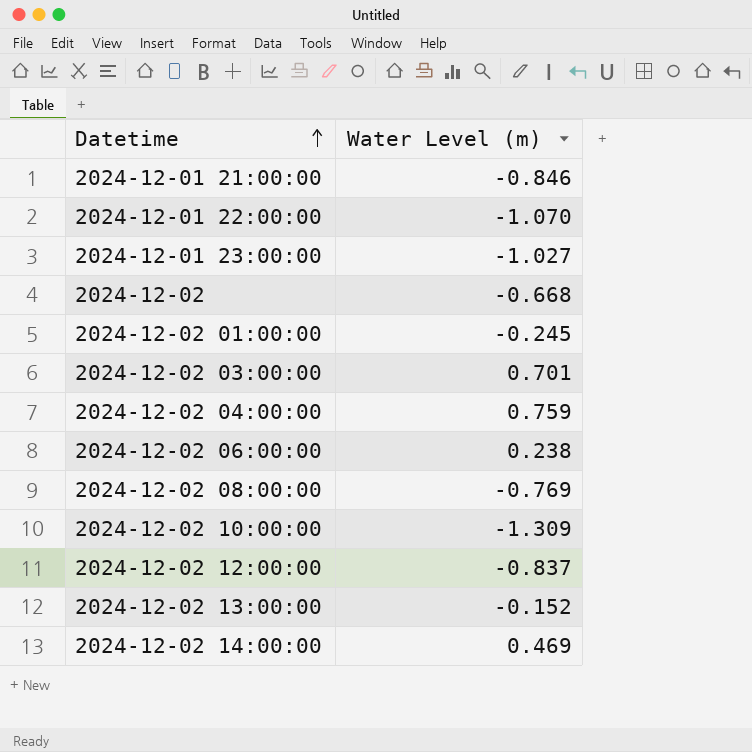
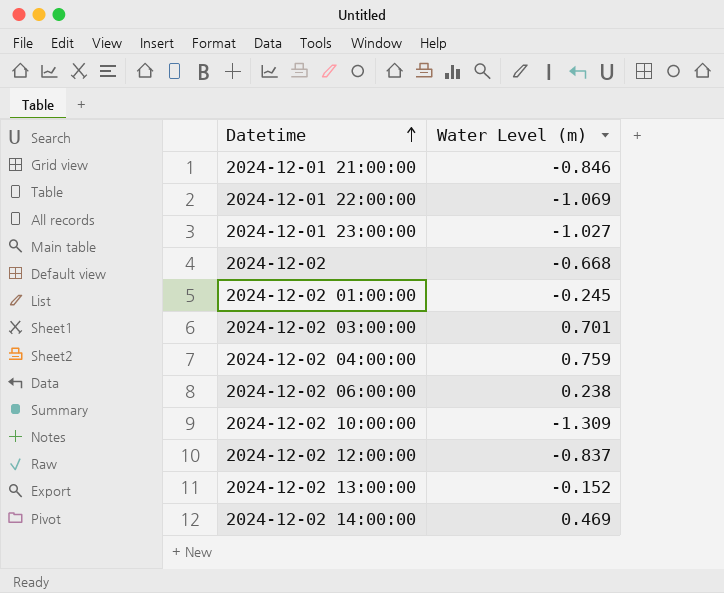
row 2024-12-02 08:00:00: -0.769 -> none
2024-12-01 22:00:00 | Water Level (m): -1.070 -> -1.069

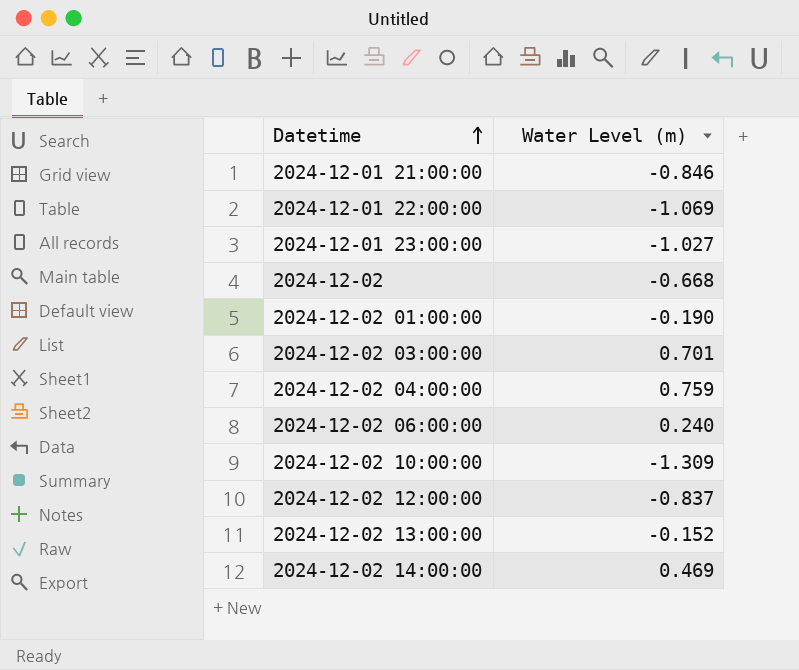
2024-12-02 01:00:00 | Water Level (m): -0.245 -> -0.190
2024-12-02 06:00:00 | Water Level (m): 0.238 -> 0.240

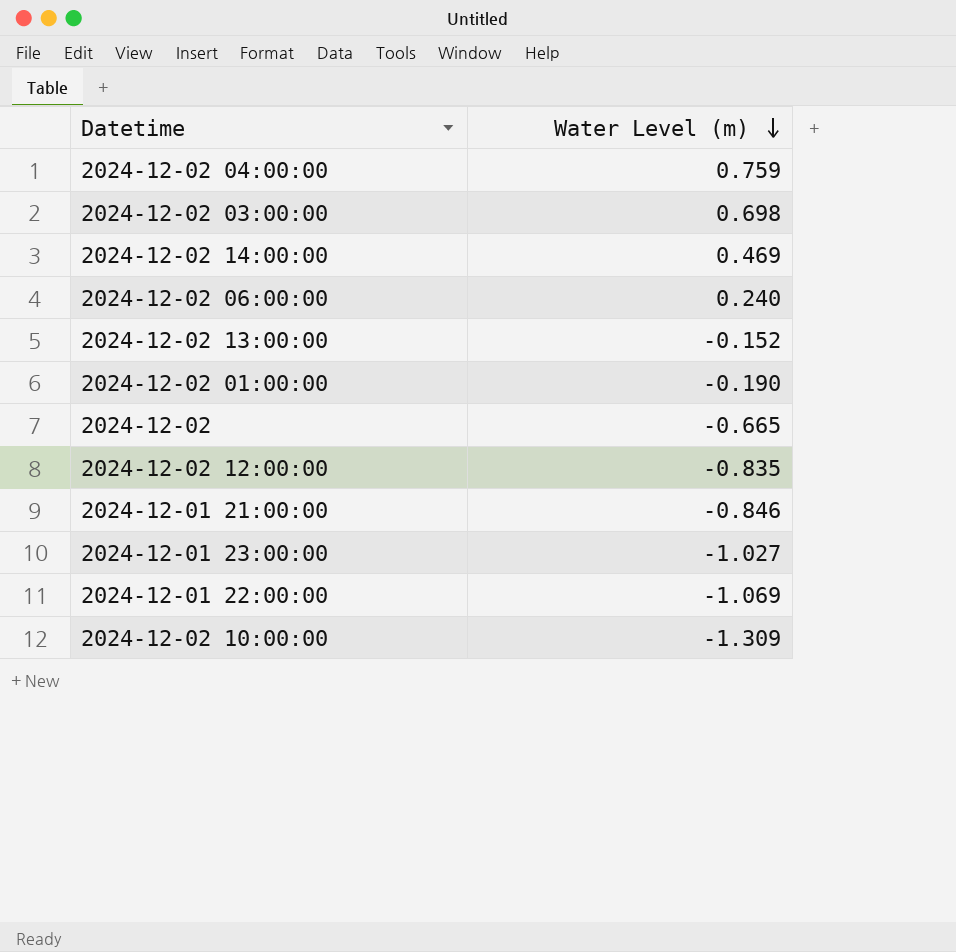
row order: Datetime ascending -> Water Level (m) descending
2024-12-02 03:00:00 | Water Level (m): 0.701 -> 0.698
2024-12-02 | Water Level (m): -0.668 -> -0.665
2024-12-02 12:00:00 | Water Level (m): -0.837 -> -0.835

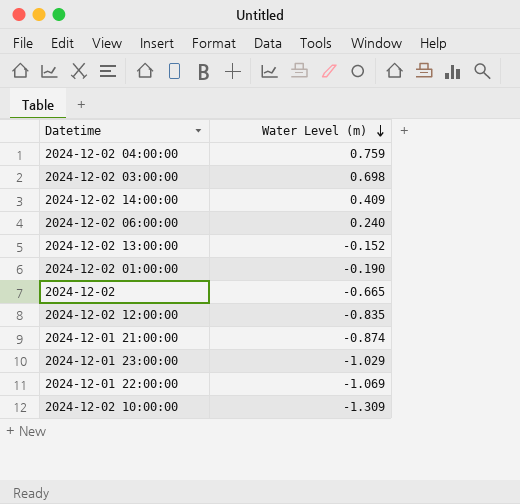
2024-12-02 14:00:00 | Water Level (m): 0.469 -> 0.409
2024-12-01 21:00:00 | Water Level (m): -0.846 -> -0.874
2024-12-01 23:00:00 | Water Level (m): -1.027 -> -1.029

